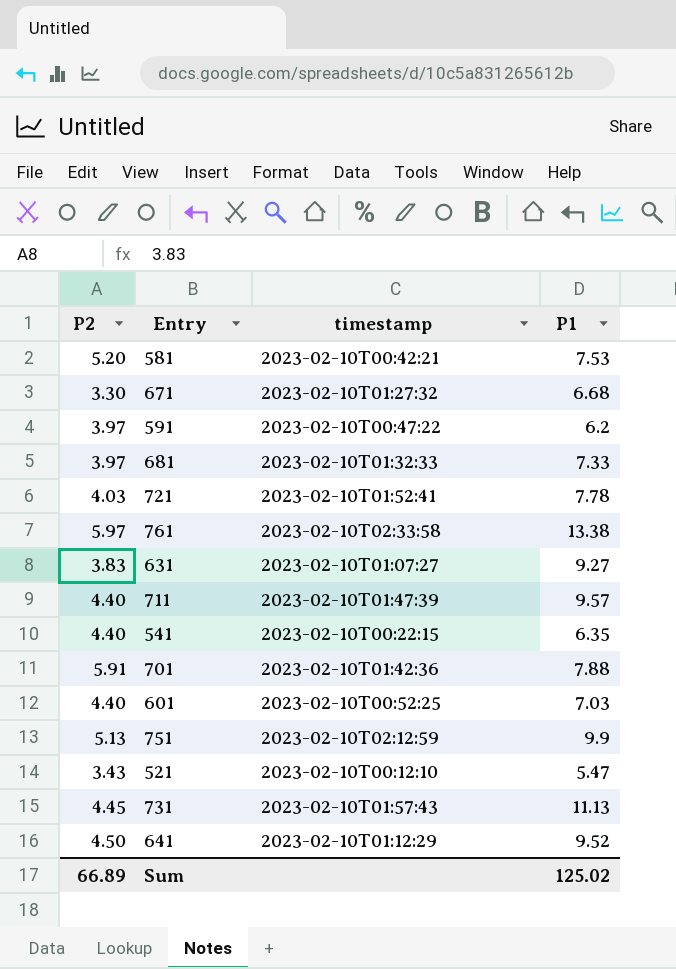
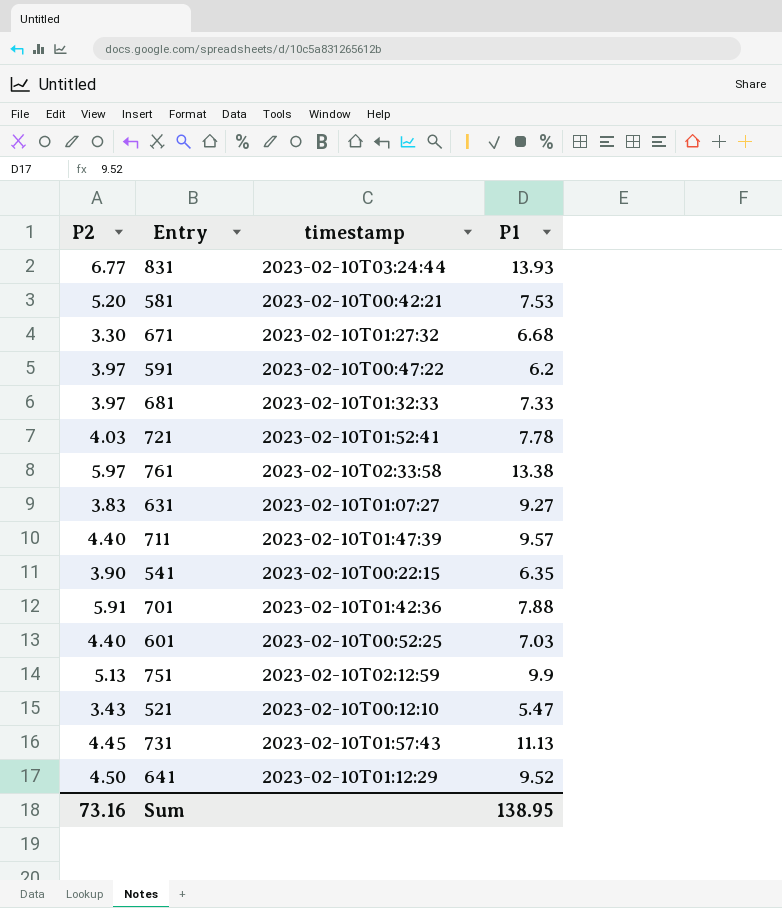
row 831: none -> 6.77 | 2023-02-10T03:24:44 | 13.93
541 | P2: 4.40 -> 3.90
Sum | P2: 66.89 -> 73.16
Sum | P1: 125.02 -> 138.95

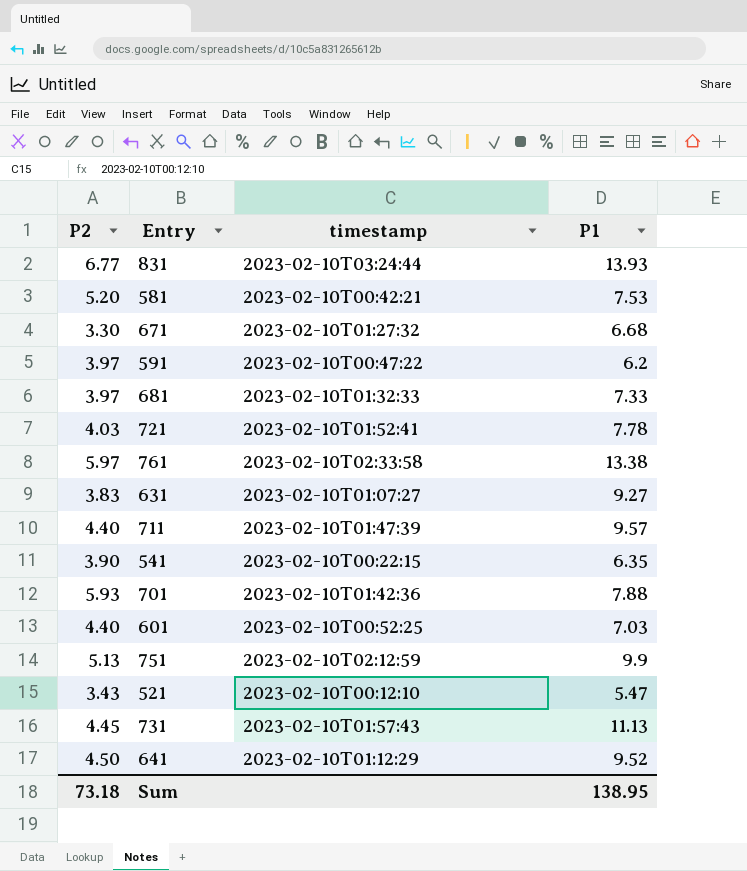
701 | P2: 5.91 -> 5.93
Sum | P2: 73.16 -> 73.18

